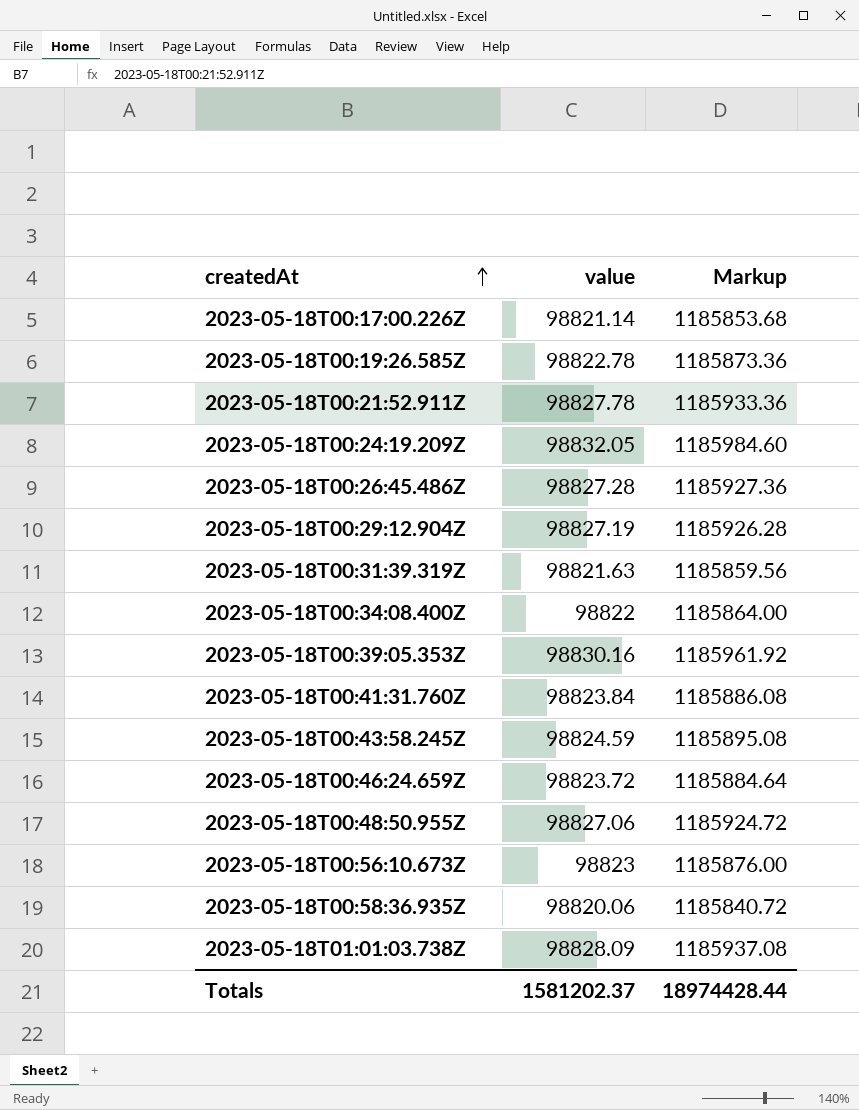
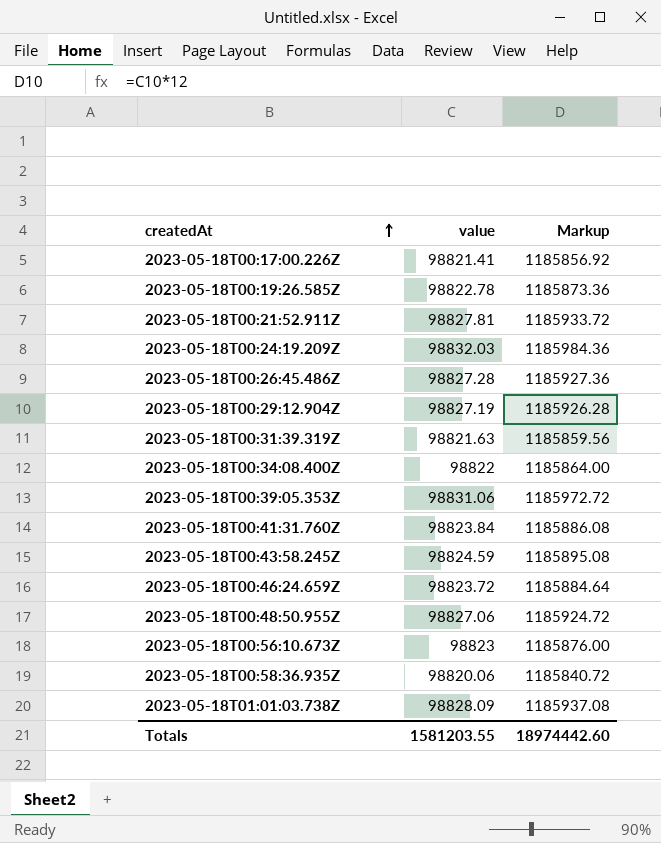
2023-05-18T00:17:00.226Z | value: 98821.14 -> 98821.41
2023-05-18T00:17:00.226Z | Markup: 1185853.68 -> 1185856.92
2023-05-18T00:21:52.911Z | value: 98827.78 -> 98827.81
2023-05-18T00:21:52.911Z | Markup: 1185933.36 -> 1185933.72
2023-05-18T00:24:19.209Z | value: 98832.05 -> 98832.03
2023-05-18T00:24:19.209Z | Markup: 1185984.60 -> 1185984.36
2023-05-18T00:39:05.353Z | value: 98830.16 -> 98831.06
2023-05-18T00:39:05.353Z | Markup: 1185961.92 -> 1185972.72
Totals | value: 1581202.37 -> 1581203.55
Totals | Markup: 18974428.44 -> 18974442.60

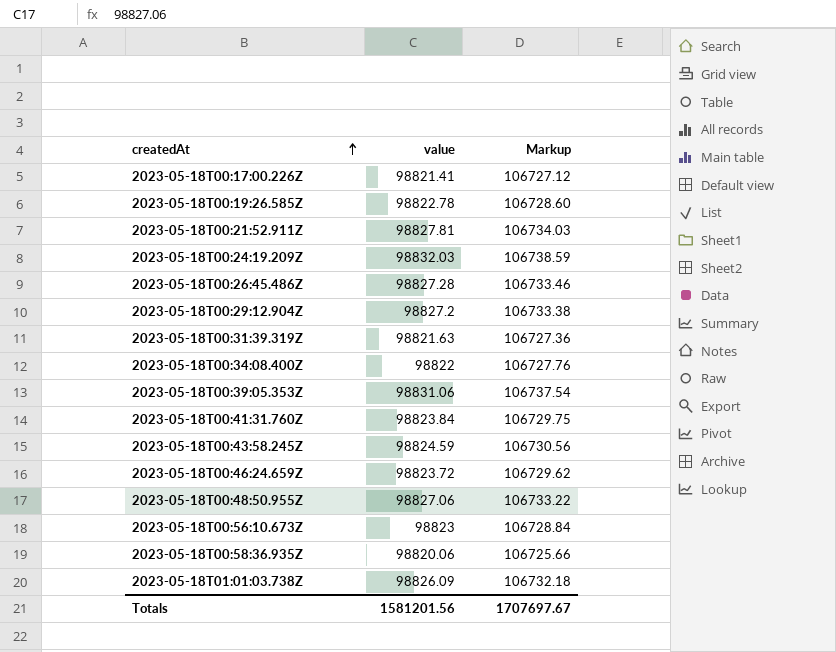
column Markup | formula: [value] * 12 -> [value] * 1.08
2023-05-18T00:29:12.904Z | value: 98827.19 -> 98827.2
2023-05-18T01:01:03.738Z | value: 98828.09 -> 98826.09
Totals | value: 1581203.55 -> 1581201.56
Totals | Markup: 18974442.60 -> 1707697.67

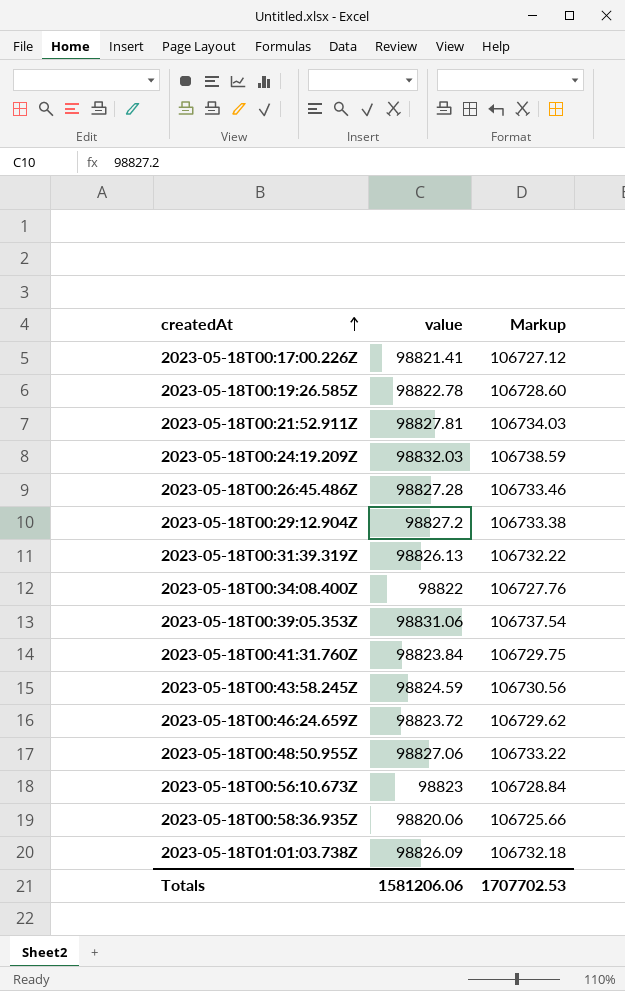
2023-05-18T00:31:39.319Z | value: 98821.63 -> 98826.13
2023-05-18T00:31:39.319Z | Markup: 106727.36 -> 106732.22
Totals | value: 1581201.56 -> 1581206.06
Totals | Markup: 1707697.67 -> 1707702.53

